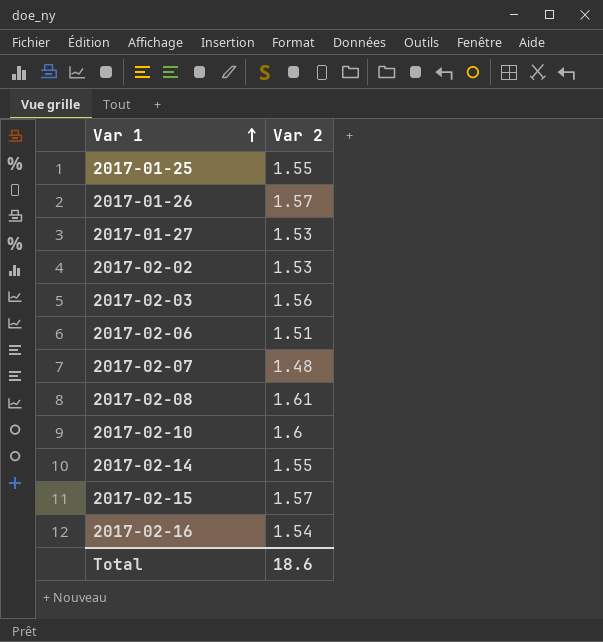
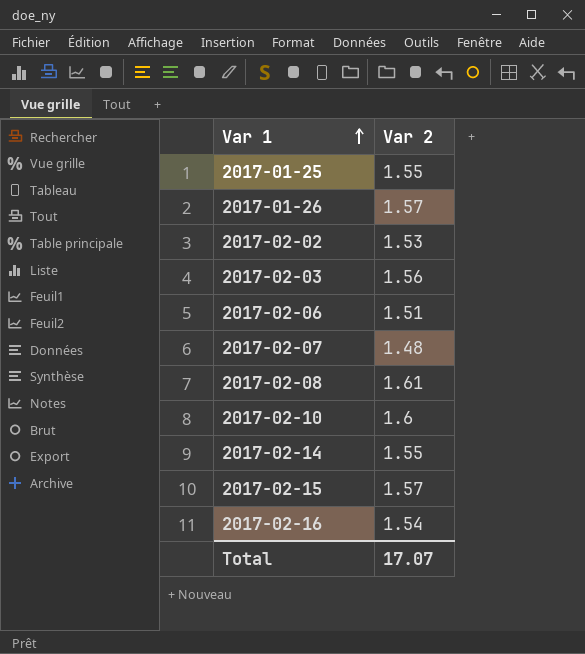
row 2017-01-27: 1.53 -> none
Total | Var 2: 18.6 -> 17.07

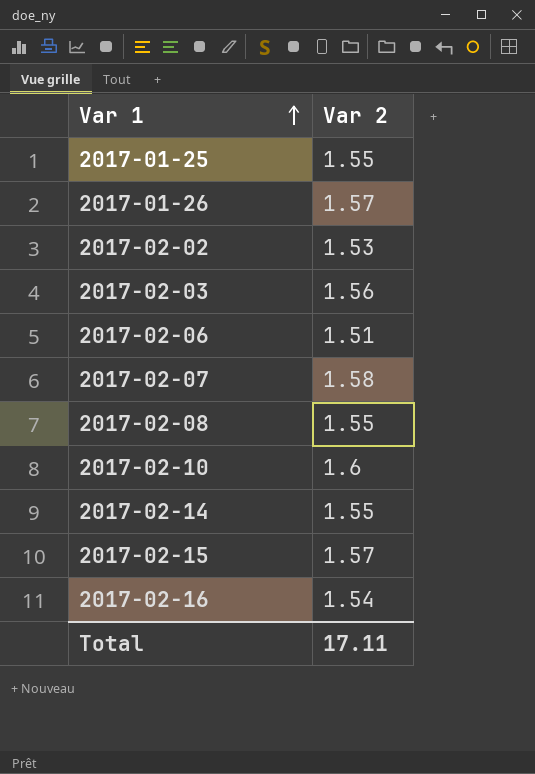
2017-02-07 | Var 2: 1.48 -> 1.58
2017-02-08 | Var 2: 1.61 -> 1.55
Total | Var 2: 17.07 -> 17.11

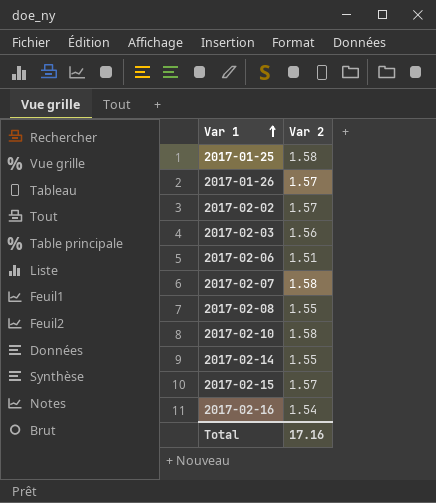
2017-01-25 | Var 2: 1.55 -> 1.58
2017-02-02 | Var 2: 1.53 -> 1.57
2017-02-10 | Var 2: 1.6 -> 1.58
Total | Var 2: 17.11 -> 17.16

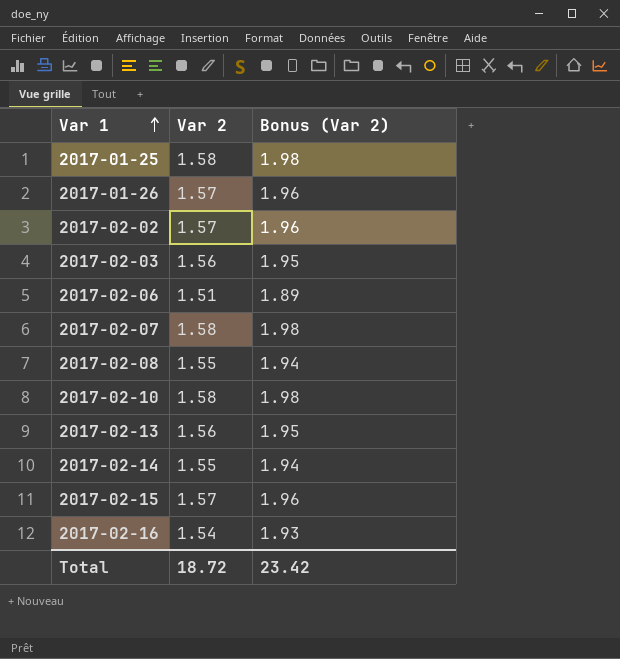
column Bonus (Var 2) | formula: none -> [Var 2] * 1.25
row 2017-02-13: none -> 1.56 | 1.95
Total | Var 2: 17.16 -> 18.72

